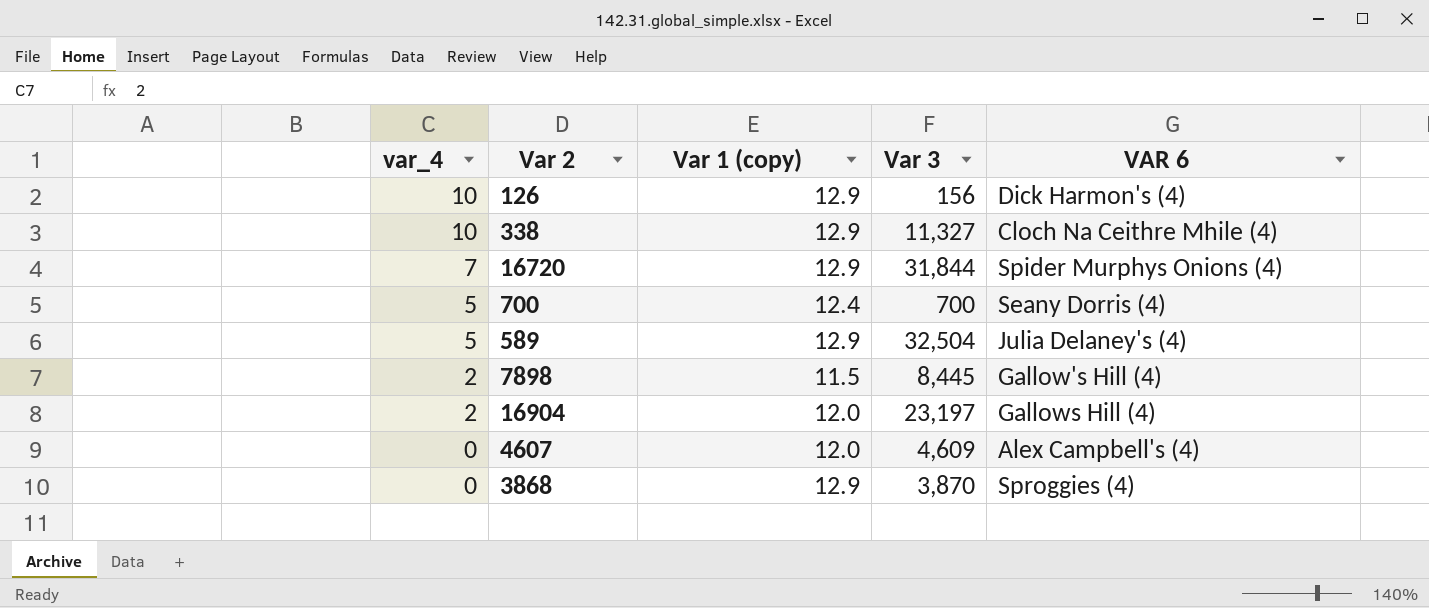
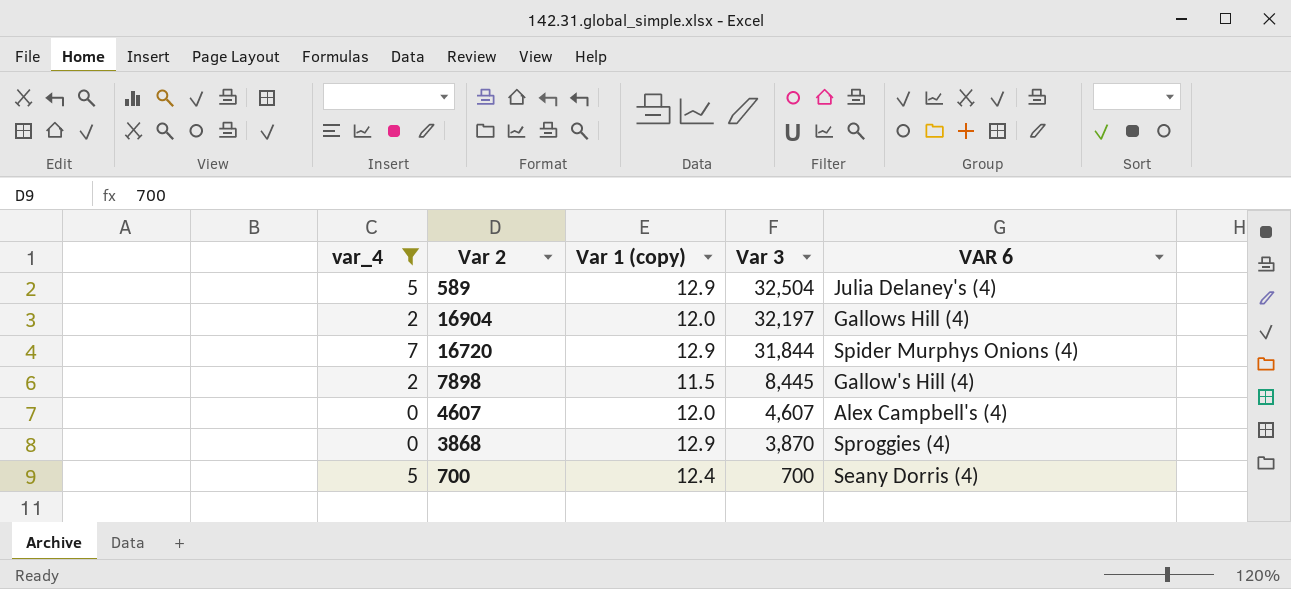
filter: none -> var_4 != 10
row order: var_4 descending -> Var 3 descending
16904 | Var 3: 23,197 -> 32,197
4607 | Var 3: 4,609 -> 4,607

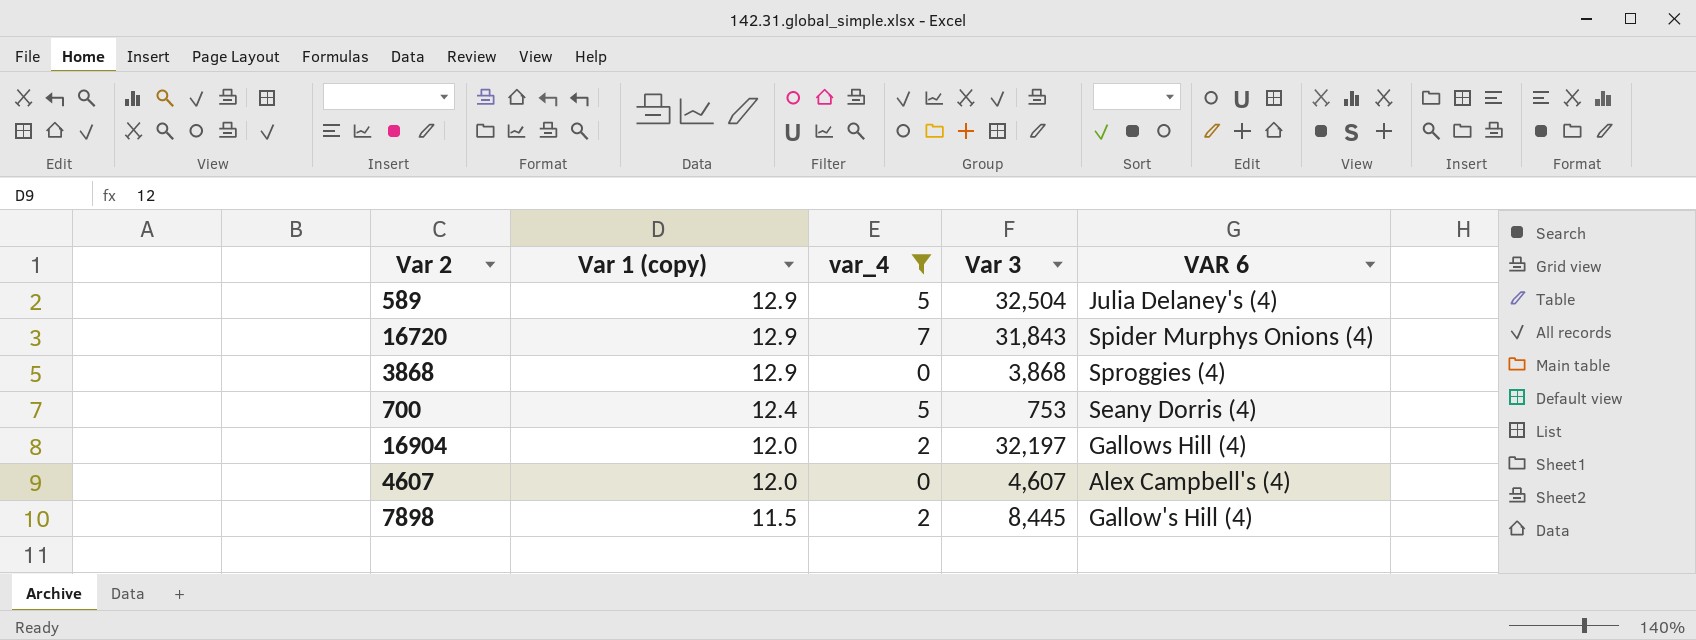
row order: Var 3 descending -> Var 1 (copy) descending
column var_4 | position: 1 -> 3
16720 | Var 3: 31,844 -> 31,843
3868 | Var 3: 3,870 -> 3,868
700 | Var 3: 700 -> 753

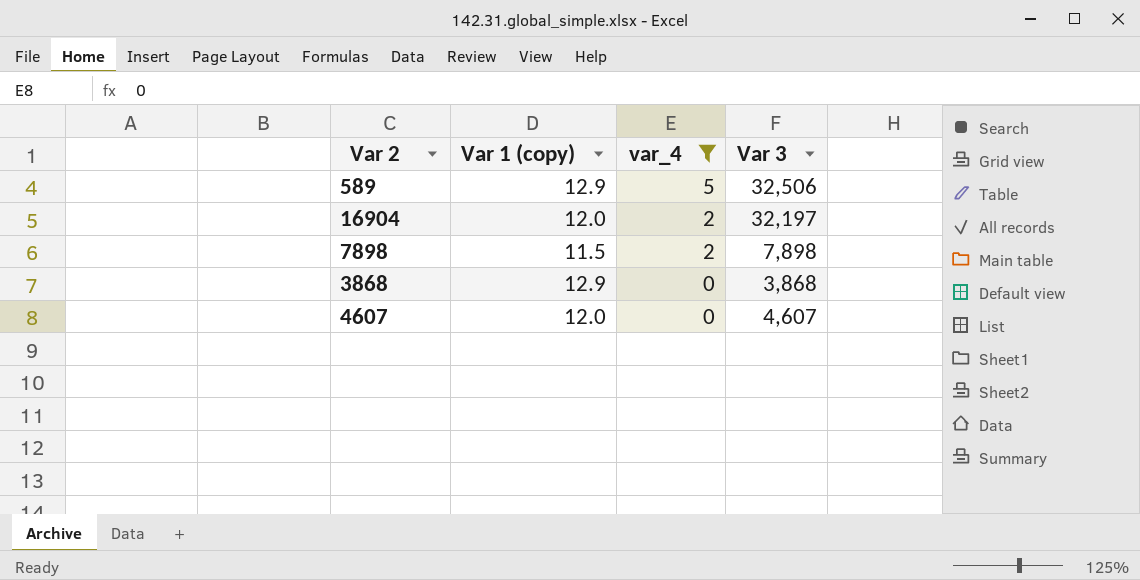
row order: Var 1 (copy) descending -> var_4 descending
column VAR 6 | position: 5 -> none
row 16720: 12.9 | 7 | 31,843 | Spider Murphys Onions (4) -> none
row 700: 12.4 | 5 | 753 | Seany Dorris (4) -> none
589 | Var 3: 32,504 -> 32,506
7898 | Var 3: 8,445 -> 7,898

